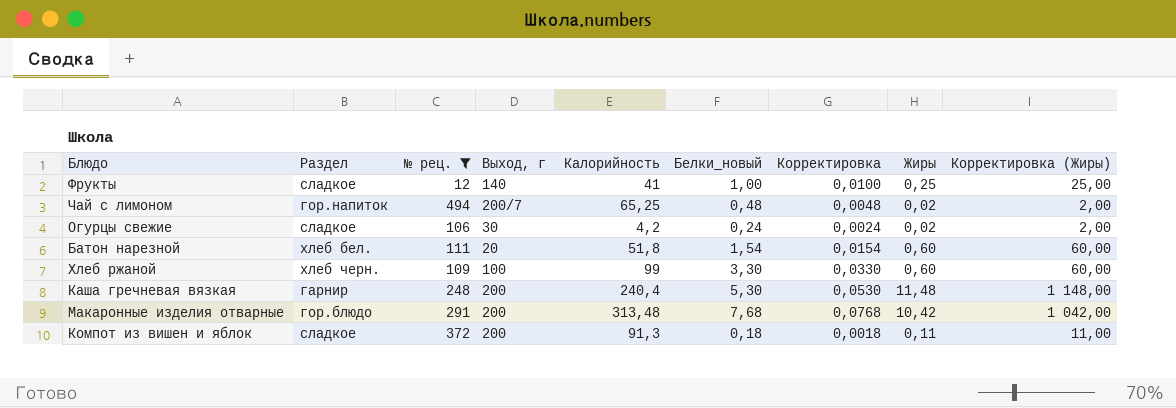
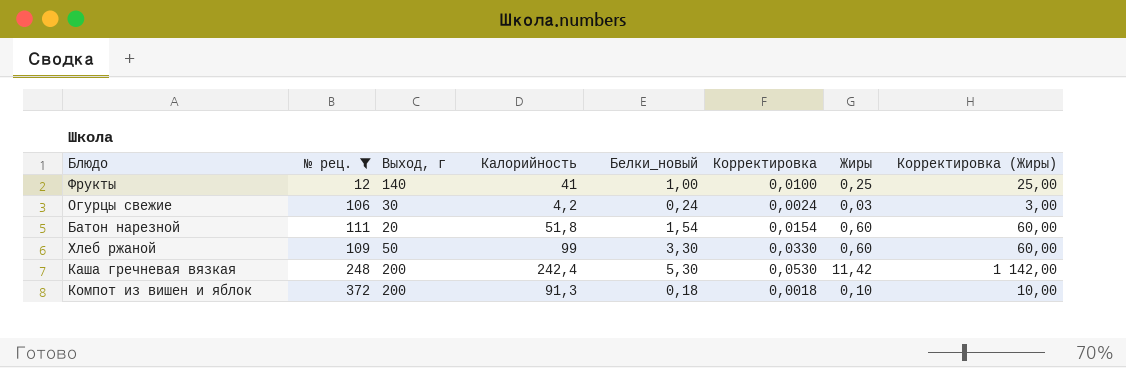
column Раздел | position: 2 -> none
row Чай с лимоном: гор.напиток | 494 | 200/7 | 65,25 | 0,48 | 0,0048 | 0,02 | 2,00 -> none
row Макаронные изделия отварные: гор.блюдо | 291 | 200 | 313,48 | 7,68 | 0,0768 | 10,42 | 1 042,00 -> none
Огурцы свежие | Жиры: 0,02 -> 0,03
Огурцы свежие | Корректировка (Жиры): 2,00 -> 3,00
Хлеб ржаной | Выход, г: 100 -> 50
Каша гречневая вязкая | Калорийность: 240,4 -> 242,4
Каша гречневая вязкая | Жиры: 11,48 -> 11,42
Каша гречневая вязкая | Корректировка (Жиры): 1 148,00 -> 1 142,00
Компот из вишен и яблок | Жиры: 0,11 -> 0,10
Компот из вишен и яблок | Корректировка (Жиры): 11,00 -> 10,00

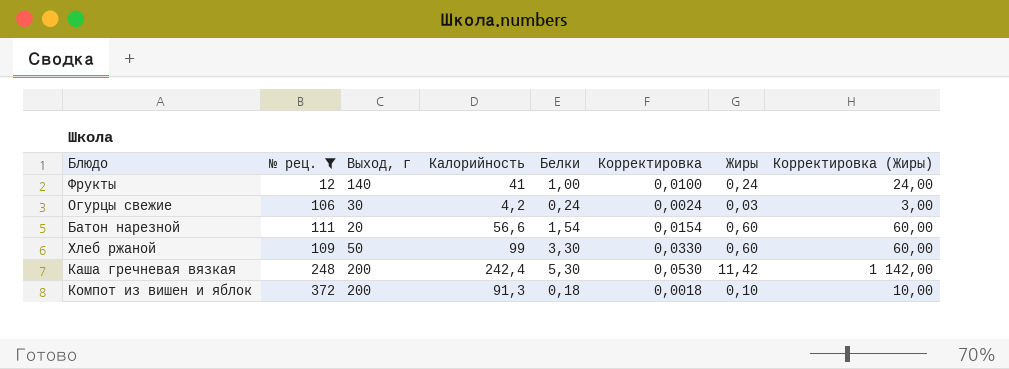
column name: Белки_новый -> Белки
Фрукты | Жиры: 0,25 -> 0,24
Фрукты | Корректировка (Жиры): 25,00 -> 24,00
Батон нарезной | Калорийность: 51,8 -> 56,6

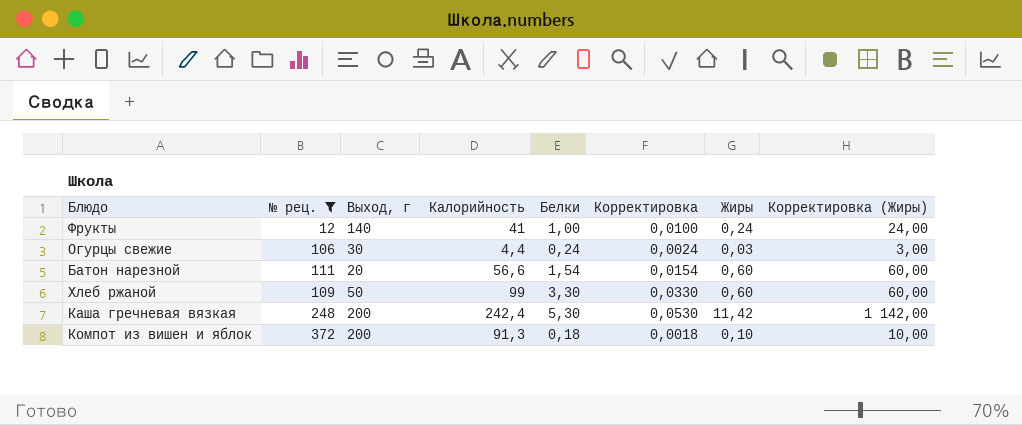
Огурцы свежие | Калорийность: 4,2 -> 4,4

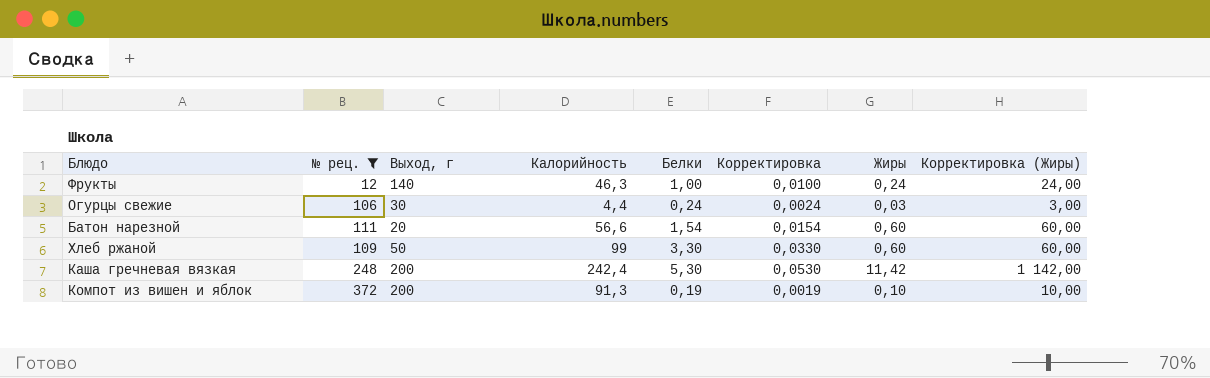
Фрукты | Калорийность: 41 -> 46,3
Компот из вишен и яблок | Белки: 0,18 -> 0,19
Компот из вишен и яблок | Корректировка: 0,0018 -> 0,0019

